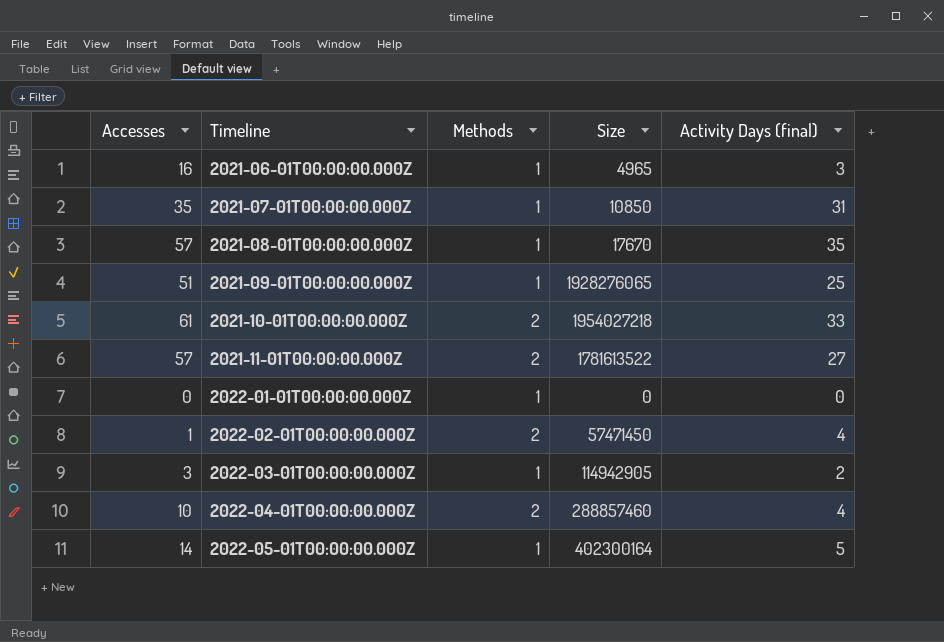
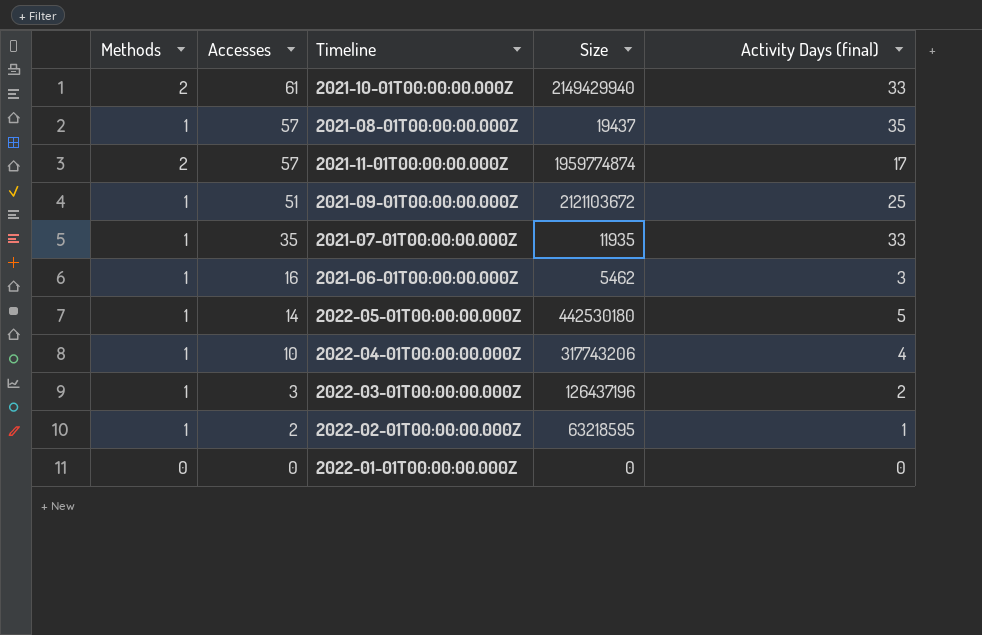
row order: Timeline ascending -> Accesses descending
column Methods | position: 3 -> 1
2021-10-01T00:00:00.000Z | Size: 1954027218 -> 2149429940
2021-08-01T00:00:00.000Z | Size: 17670 -> 19437
2021-11-01T00:00:00.000Z | Size: 1781613522 -> 1959774874
2021-11-01T00:00:00.000Z | Activity Days (final): 27 -> 17
2021-09-01T00:00:00.000Z | Size: 1928276065 -> 2121103672
2021-07-01T00:00:00.000Z | Size: 10850 -> 11935
2021-07-01T00:00:00.000Z | Activity Days (final): 31 -> 33
2021-06-01T00:00:00.000Z | Size: 4965 -> 5462
2022-05-01T00:00:00.000Z | Size: 402300164 -> 442530180
2022-04-01T00:00:00.000Z | Methods: 2 -> 1
2022-04-01T00:00:00.000Z | Size: 288857460 -> 317743206
2022-03-01T00:00:00.000Z | Size: 114942905 -> 126437196
2022-02-01T00:00:00.000Z | Methods: 2 -> 1
2022-02-01T00:00:00.000Z | Accesses: 1 -> 2
2022-02-01T00:00:00.000Z | Size: 57471450 -> 63218595
2022-02-01T00:00:00.000Z | Activity Days (final): 4 -> 1
2022-01-01T00:00:00.000Z | Methods: 1 -> 0

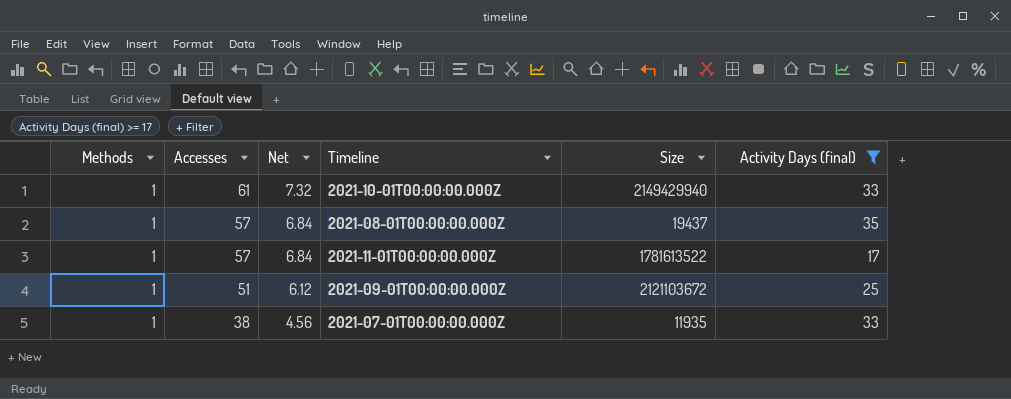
filter: none -> Activity Days (final) >= 17
column Net | formula: none -> [Accesses] * 0.12
2021-10-01T00:00:00.000Z | Methods: 2 -> 1
2021-11-01T00:00:00.000Z | Methods: 2 -> 1
2021-11-01T00:00:00.000Z | Size: 1959774874 -> 1781613522
2021-07-01T00:00:00.000Z | Accesses: 35 -> 38

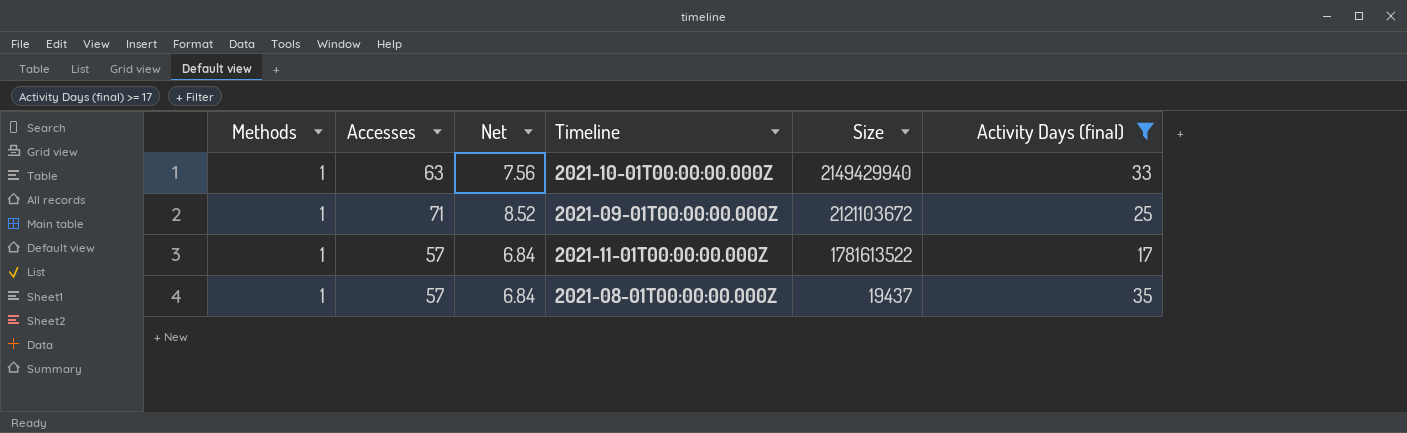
row order: Accesses descending -> Size descending
row 2021-07-01T00:00:00.000Z: 1 | 38 | 4.56 | 11935 | 33 -> none
2021-10-01T00:00:00.000Z | Accesses: 61 -> 63
2021-10-01T00:00:00.000Z | Net: 7.32 -> 7.56
2021-09-01T00:00:00.000Z | Accesses: 51 -> 71
2021-09-01T00:00:00.000Z | Net: 6.12 -> 8.52

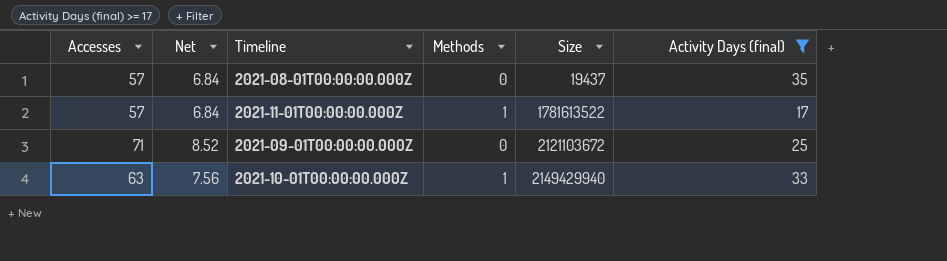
row order: Size descending -> Size ascending
column Methods | position: 1 -> 4
2021-08-01T00:00:00.000Z | Methods: 1 -> 0
2021-09-01T00:00:00.000Z | Methods: 1 -> 0

